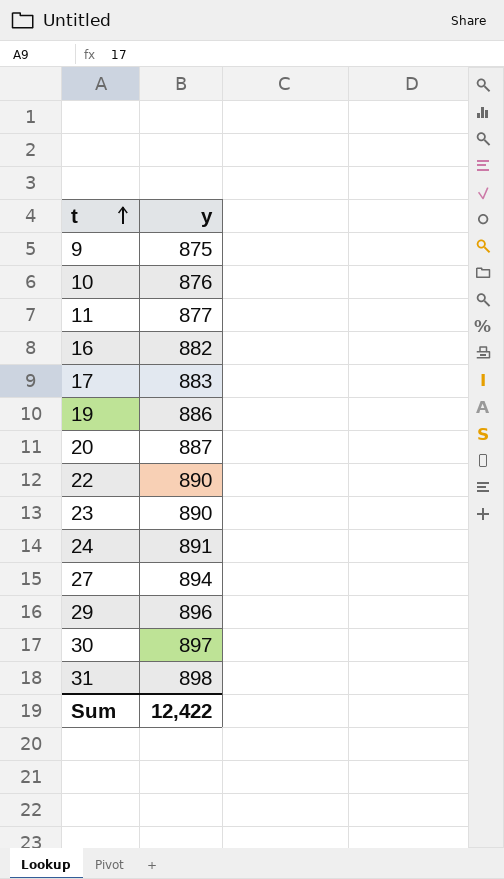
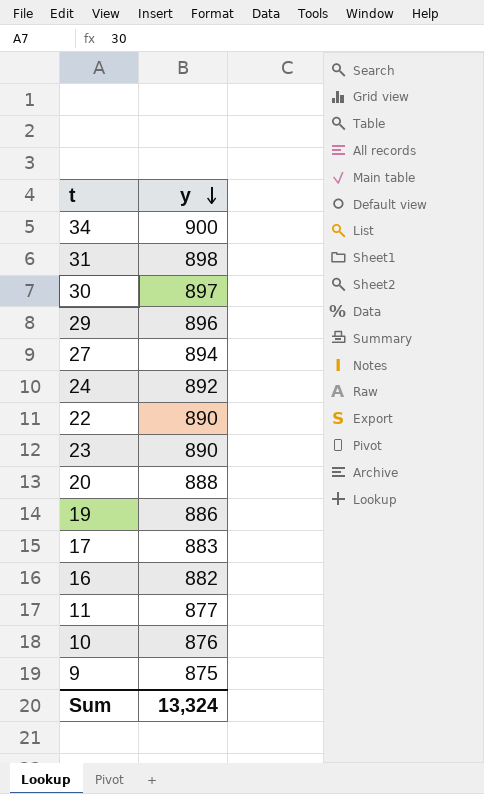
row order: t ascending -> y descending
row 34: none -> 900
24 | y: 891 -> 892
20 | y: 887 -> 888
Sum | y: 12,422 -> 13,324

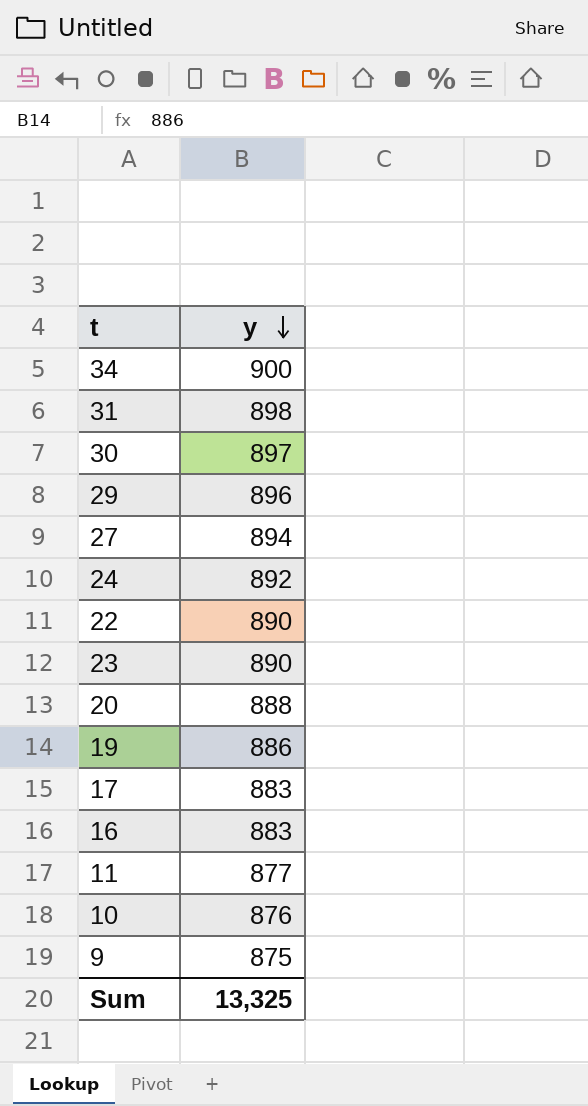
16 | y: 882 -> 883
Sum | y: 13,324 -> 13,325

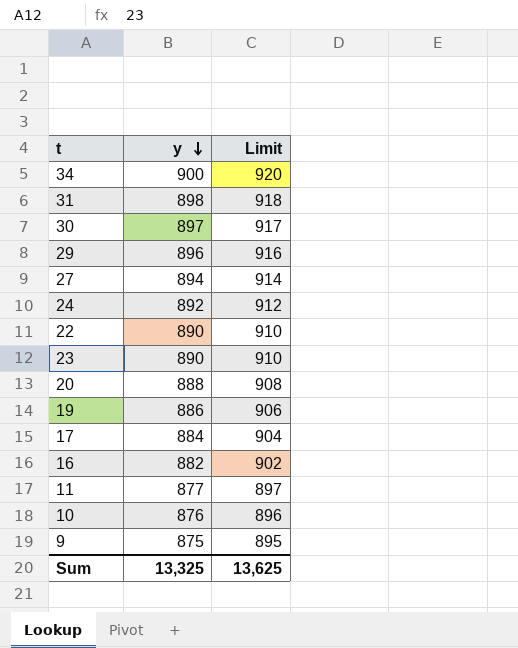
column Limit | formula: none -> [y] + 20
17 | y: 883 -> 884
16 | y: 883 -> 882

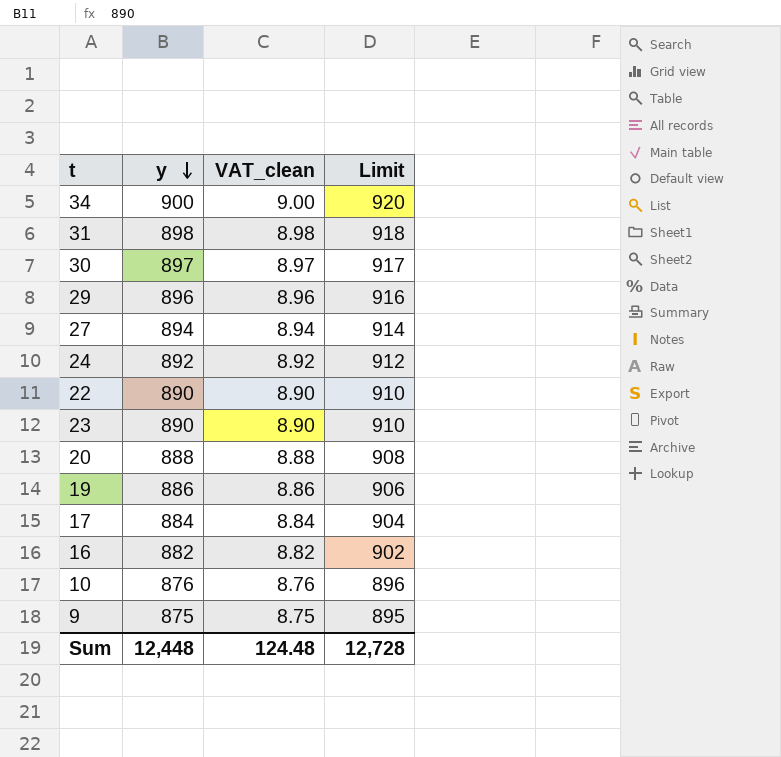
column VAT_clean | formula: none -> [y] * 0.01
row 11: 877 | 897 -> none
Sum | y: 13,325 -> 12,448
Sum | Limit: 13,625 -> 12,728

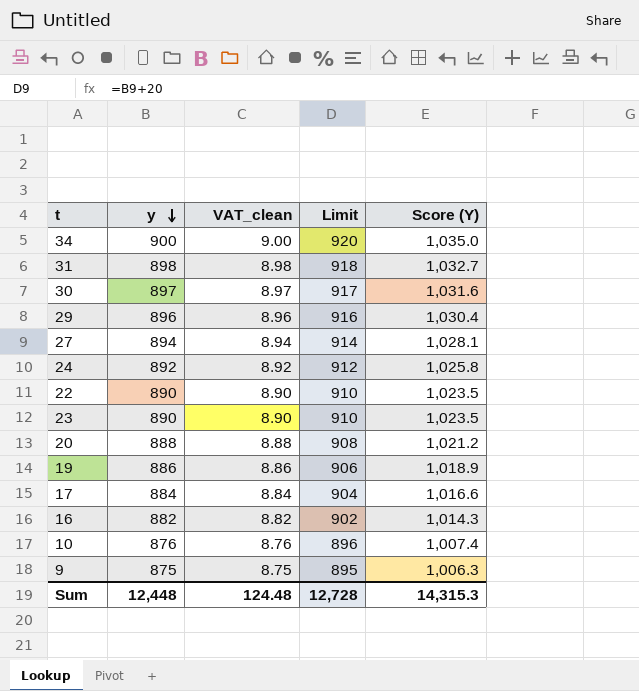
column Score (Y) | formula: none -> [y] * 1.15

